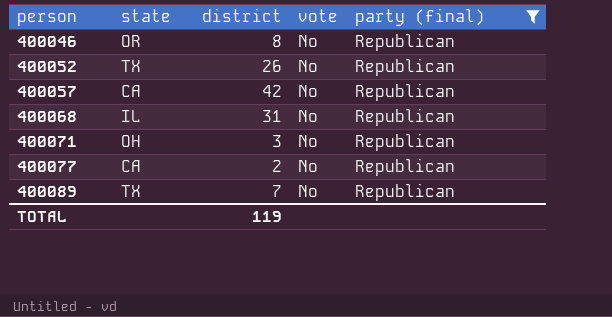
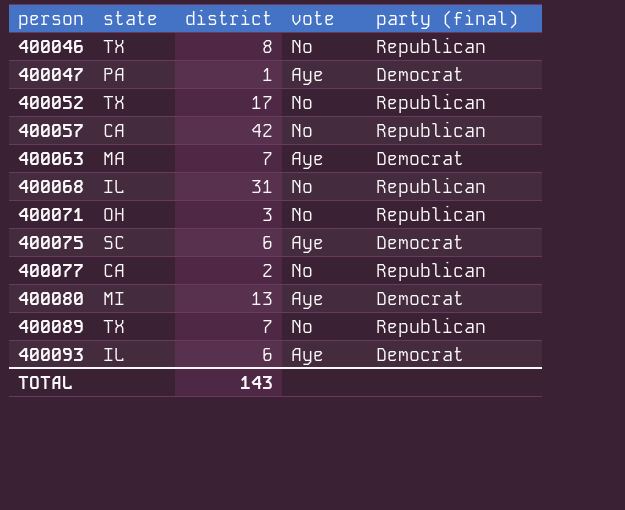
filter: party (final) = Republican -> none
400046 | state: OR -> TX
400052 | district: 26 -> 17
TOTAL | district: 119 -> 143

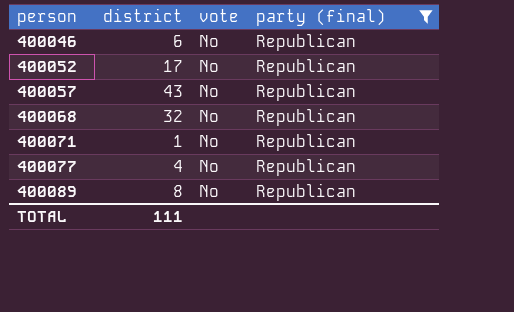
filter: none -> party (final) = Republican
column state | position: 2 -> none
400046 | district: 8 -> 6
400057 | district: 42 -> 43
400068 | district: 31 -> 32
400071 | district: 3 -> 1
400077 | district: 2 -> 4
400089 | district: 7 -> 8
TOTAL | district: 143 -> 111

